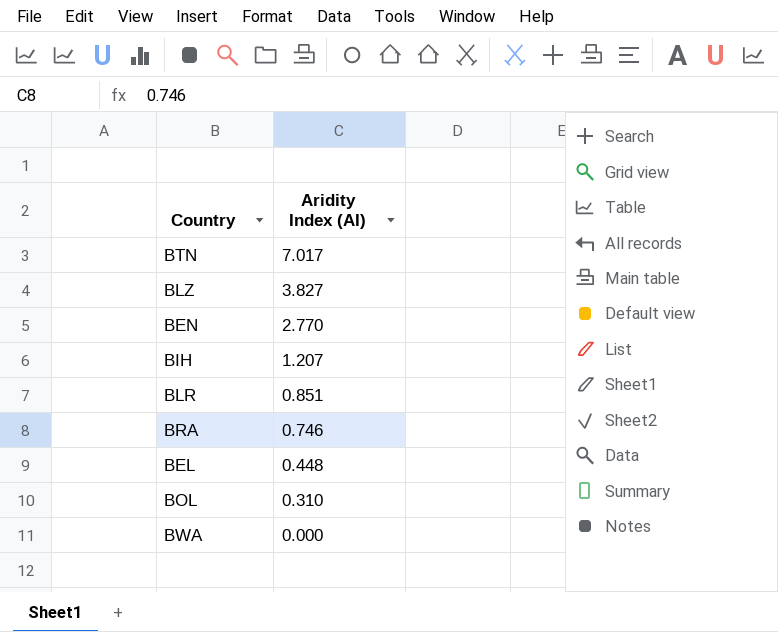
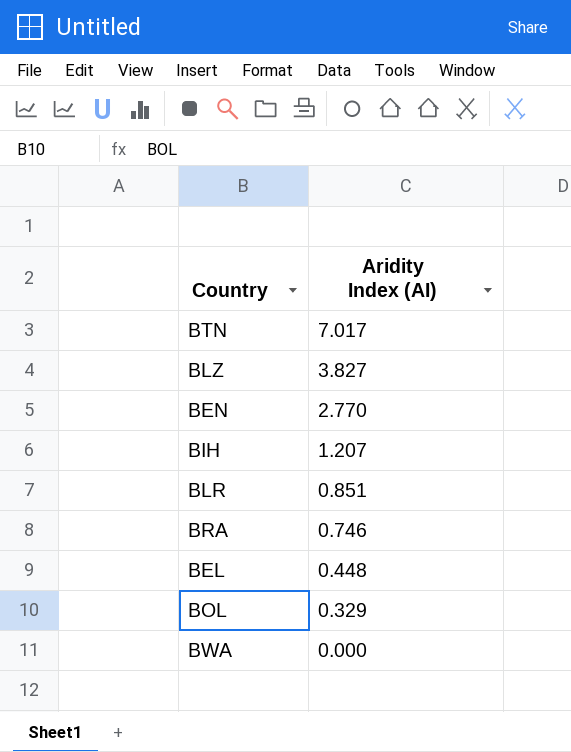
BOL | Aridity Index (AI): 0.310 -> 0.329

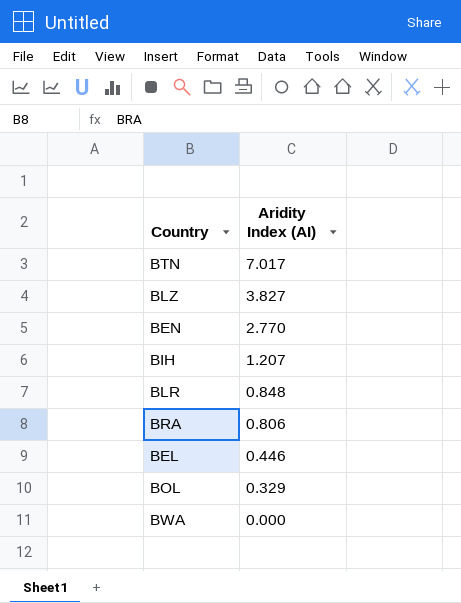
BLR | Aridity Index (AI): 0.851 -> 0.848
BRA | Aridity Index (AI): 0.746 -> 0.806
BEL | Aridity Index (AI): 0.448 -> 0.446

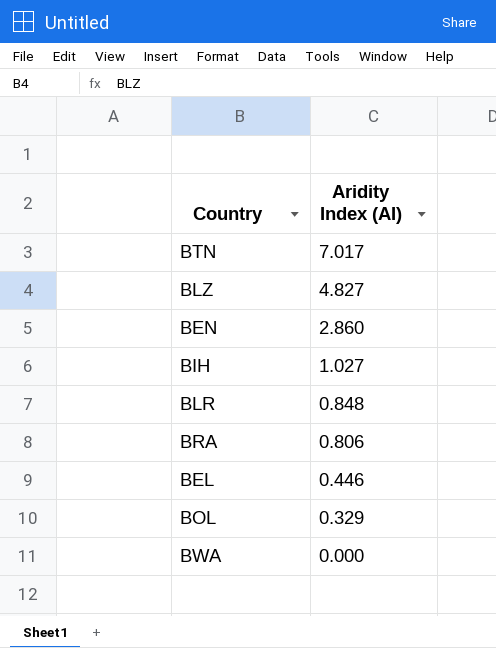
BLZ | Aridity Index (AI): 3.827 -> 4.827
BEN | Aridity Index (AI): 2.770 -> 2.860
BIH | Aridity Index (AI): 1.207 -> 1.027

